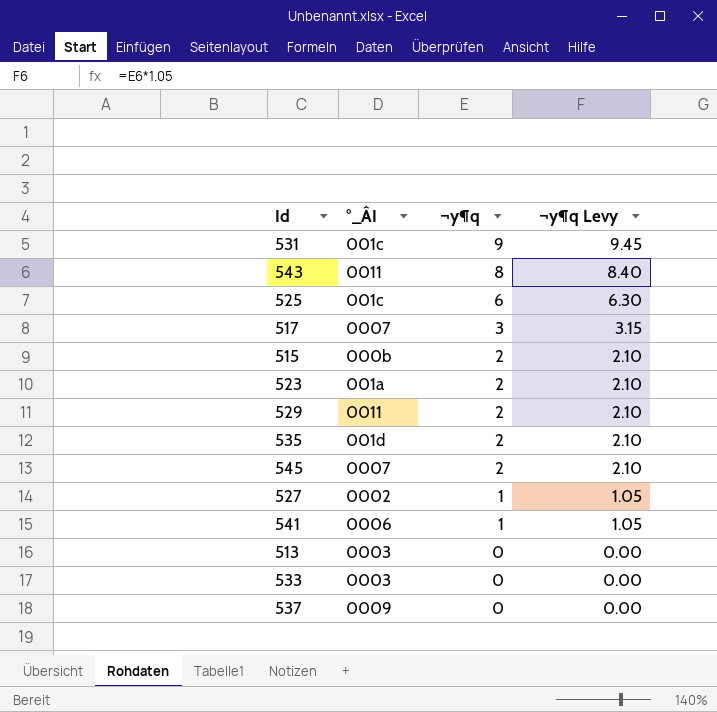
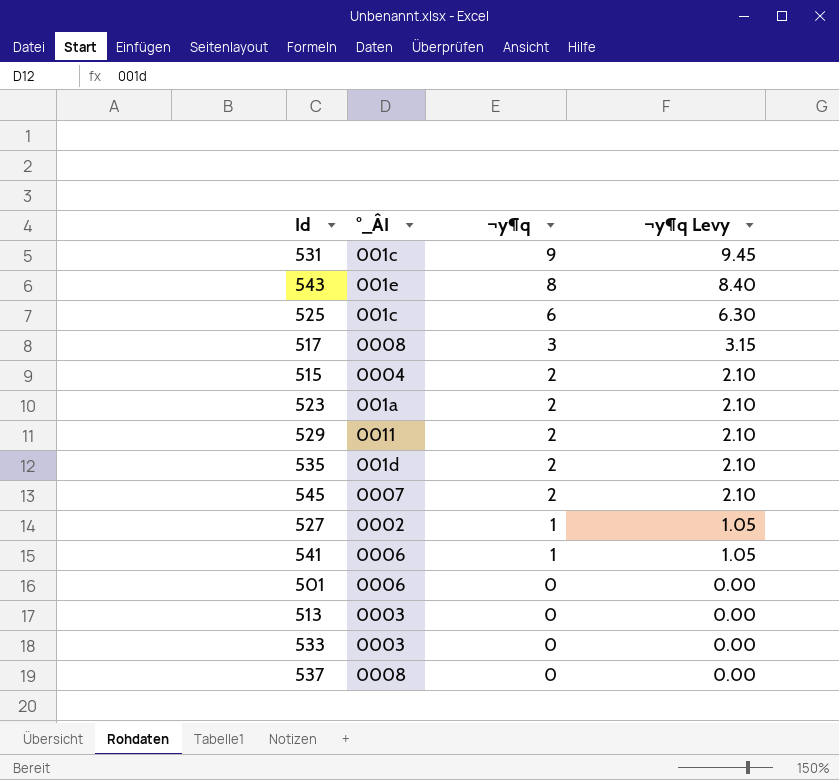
543 | °_ÂI: 0011 -> 001e
517 | °_ÂI: 0007 -> 0008
515 | °_ÂI: 000b -> 0004
row 501: none -> 0006 | 0 | 0.00
537 | °_ÂI: 0009 -> 0008

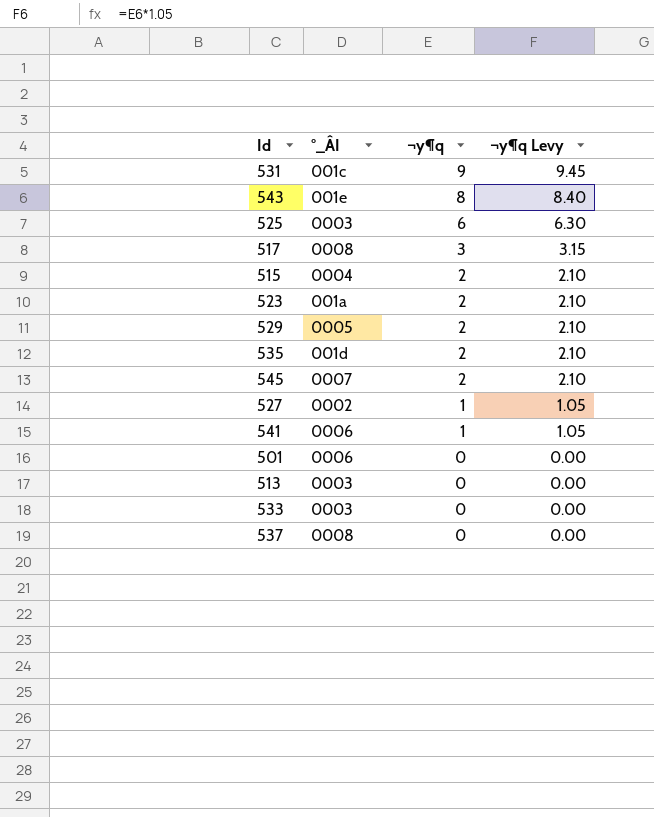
525 | °_ÂI: 001c -> 0003
529 | °_ÂI: 0011 -> 0005

